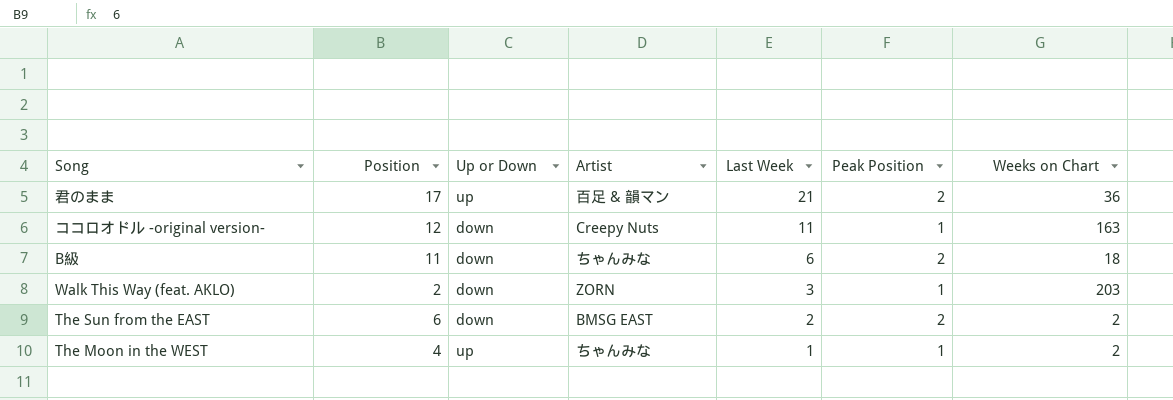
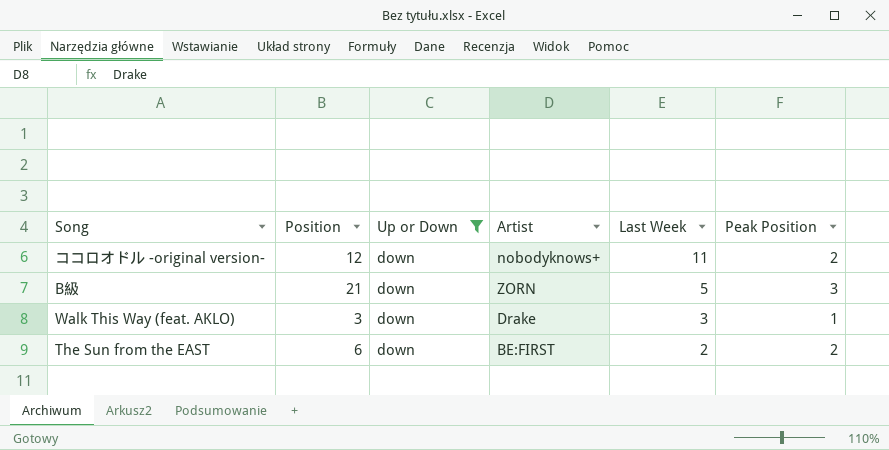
filter: none -> Up or Down = down
column Weeks on Chart | position: 7 -> none
ココロオドル -original version- | Artist: Creepy Nuts -> nobodyknows+
ココロオドル -original version- | Peak Position: 1 -> 2
B級 | Position: 11 -> 21
B級 | Artist: ちゃんみな -> ZORN
B級 | Last Week: 6 -> 5
B級 | Peak Position: 2 -> 3
Walk This Way (feat. AKLO) | Position: 2 -> 3
Walk This Way (feat. AKLO) | Artist: ZORN -> Drake
The Sun from the EAST | Artist: BMSG EAST -> BE:FIRST

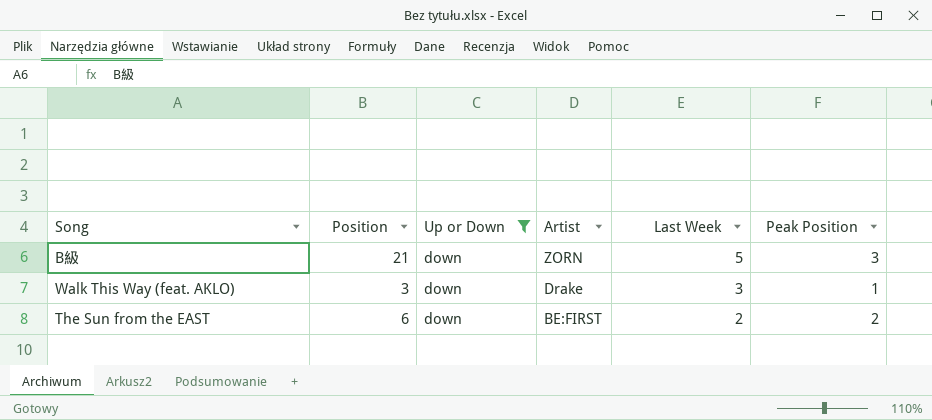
row ココロオドル -original version-: 12 | down | nobodyknows+ | 11 | 2 -> none

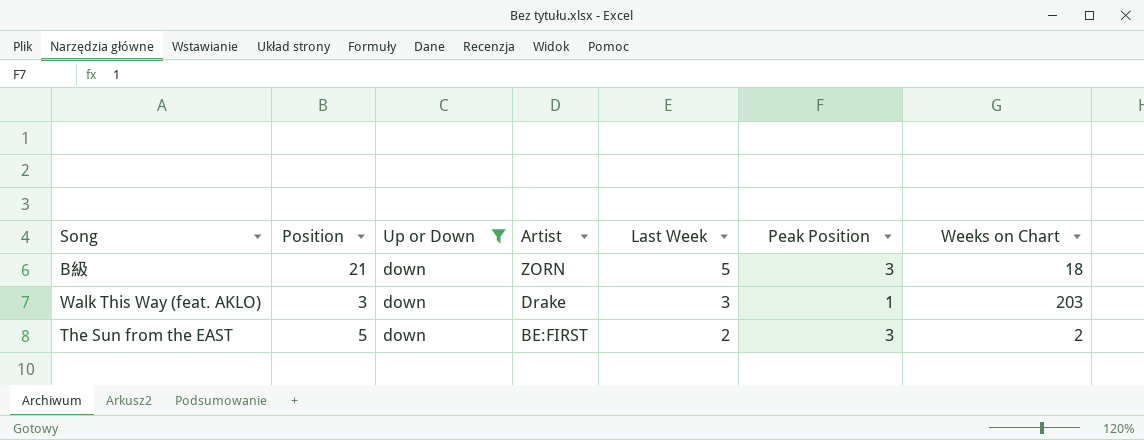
column Weeks on Chart | position: none -> 7
The Sun from the EAST | Position: 6 -> 5
The Sun from the EAST | Peak Position: 2 -> 3

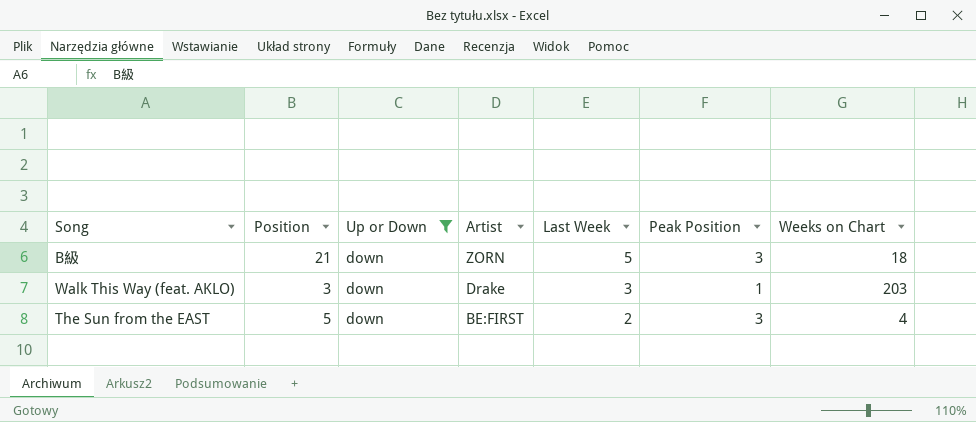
The Sun from the EAST | Weeks on Chart: 2 -> 4

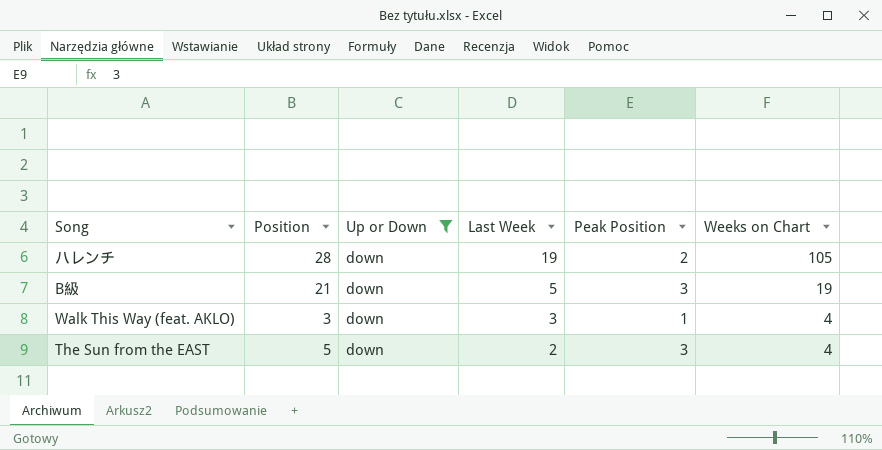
column Artist | position: 4 -> none
row ハレンチ: none -> 28 | down | 19 | 2 | 105
B級 | Weeks on Chart: 18 -> 19
Walk This Way (feat. AKLO) | Weeks on Chart: 203 -> 4

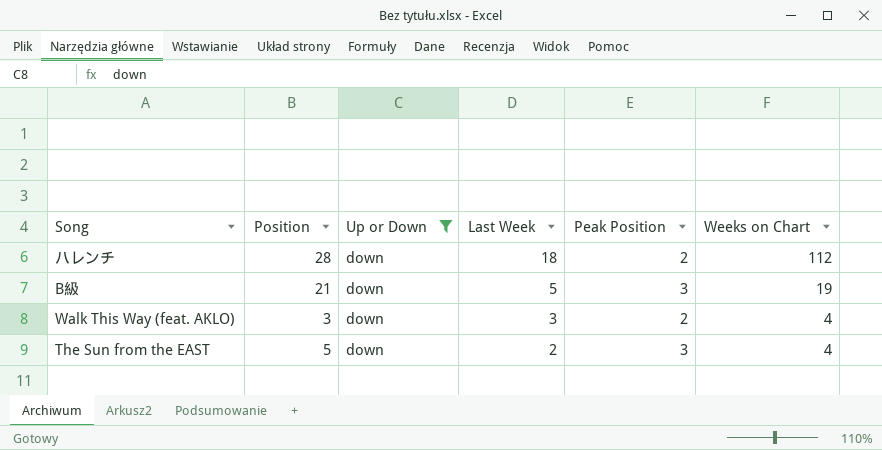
ハレンチ | Last Week: 19 -> 18
ハレンチ | Weeks on Chart: 105 -> 112
Walk This Way (feat. AKLO) | Peak Position: 1 -> 2

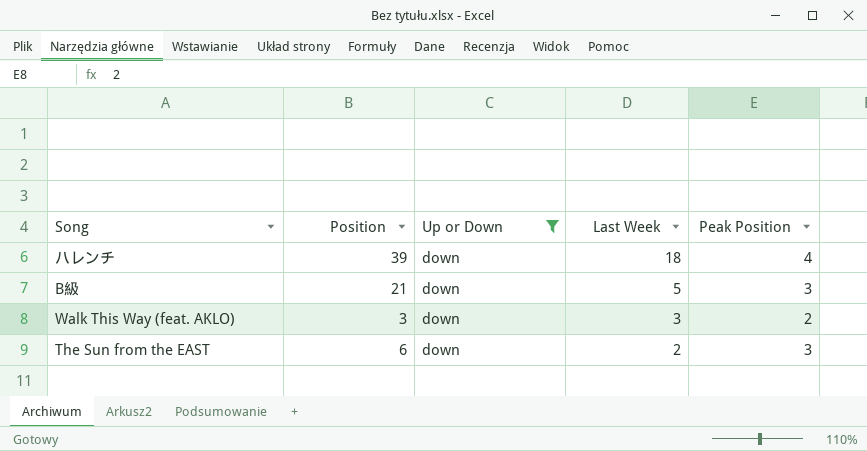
column Weeks on Chart | position: 6 -> none
ハレンチ | Position: 28 -> 39
ハレンチ | Peak Position: 2 -> 4
The Sun from the EAST | Position: 5 -> 6

